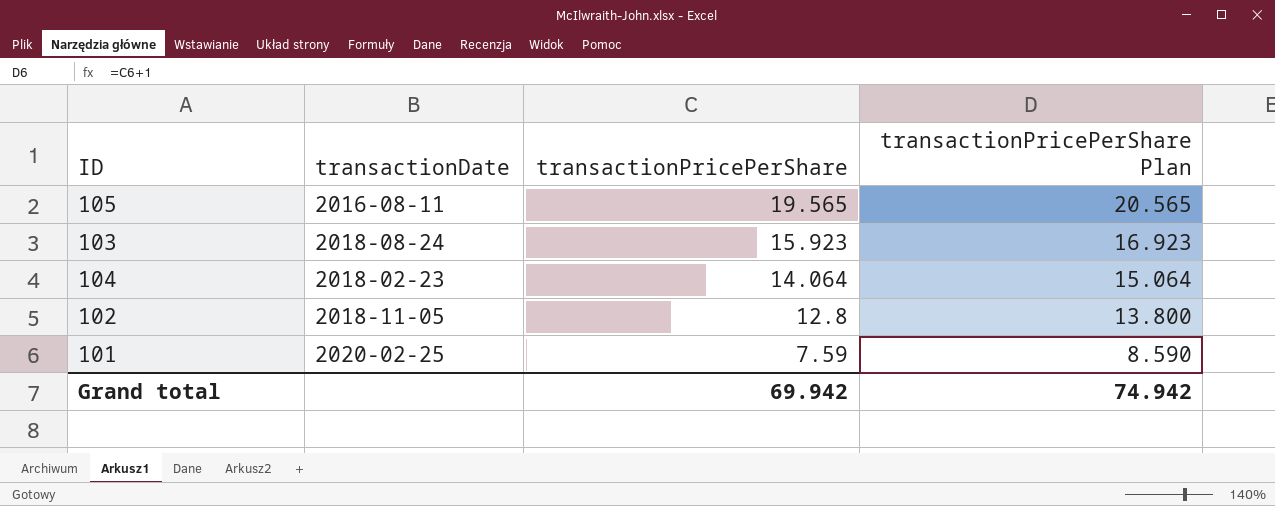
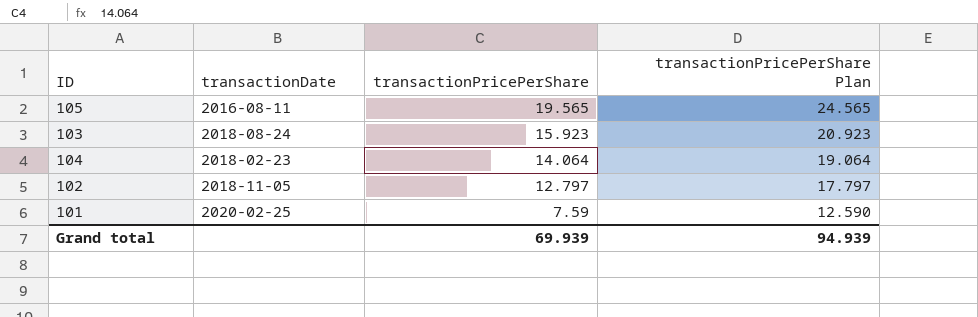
column transactionPricePerShare Plan | formula: [transactionPricePerShare] + 1 -> [transactionPricePerShare] + 5
102 | transactionPricePerShare: 12.8 -> 12.797
Grand total | transactionPricePerShare: 69.942 -> 69.939
Grand total | transactionPricePerShare Plan: 74.942 -> 94.939

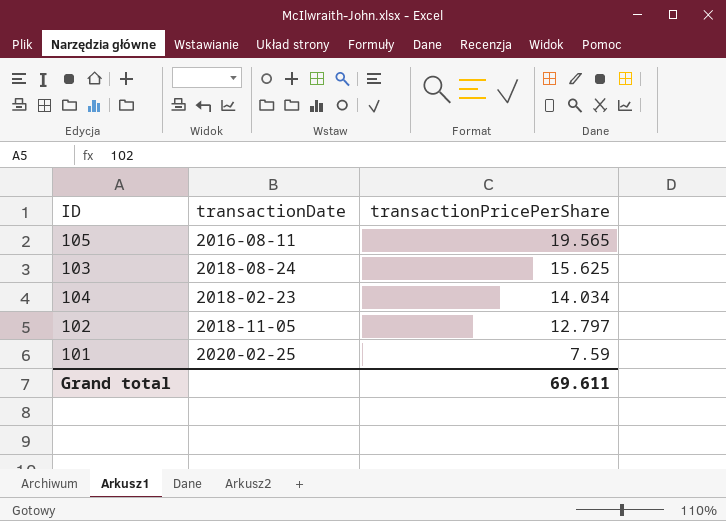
column transactionPricePerShare Plan | formula: [transactionPricePerShare] + 5 -> none
103 | transactionPricePerShare: 15.923 -> 15.625
104 | transactionPricePerShare: 14.064 -> 14.034
Grand total | transactionPricePerShare: 69.939 -> 69.611

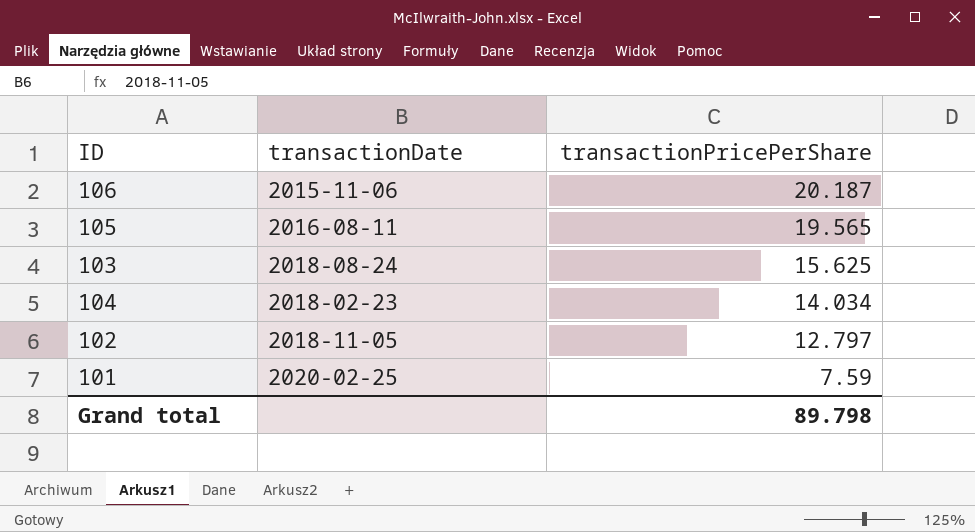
row 106: none -> 2015-11-06 | 20.187
Grand total | transactionPricePerShare: 69.611 -> 89.798

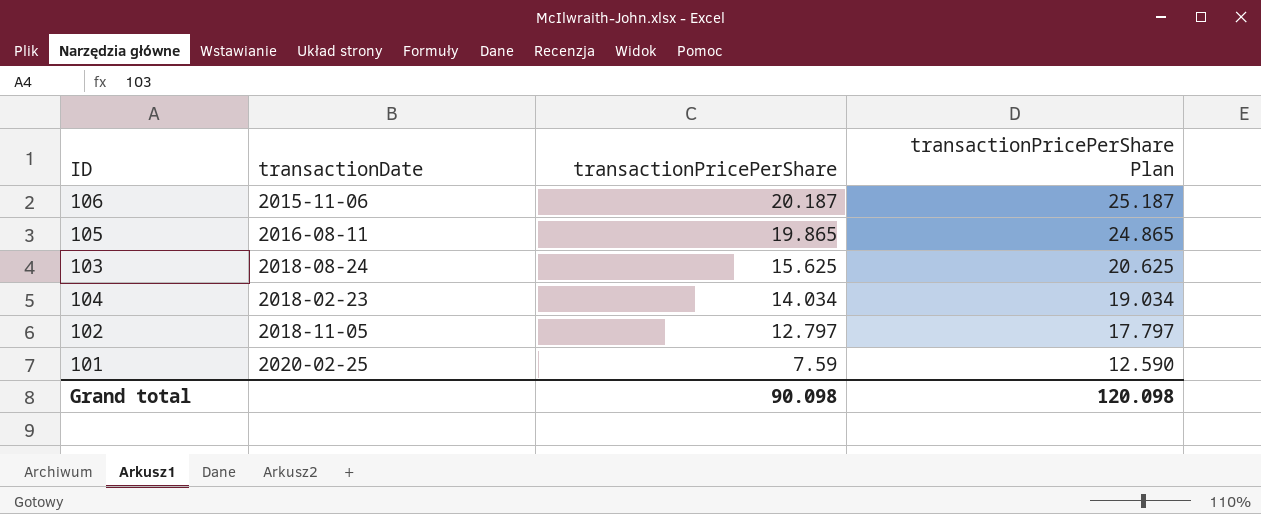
column transactionPricePerShare Plan | formula: none -> [transactionPricePerShare] + 5
105 | transactionPricePerShare: 19.565 -> 19.865
Grand total | transactionPricePerShare: 89.798 -> 90.098

